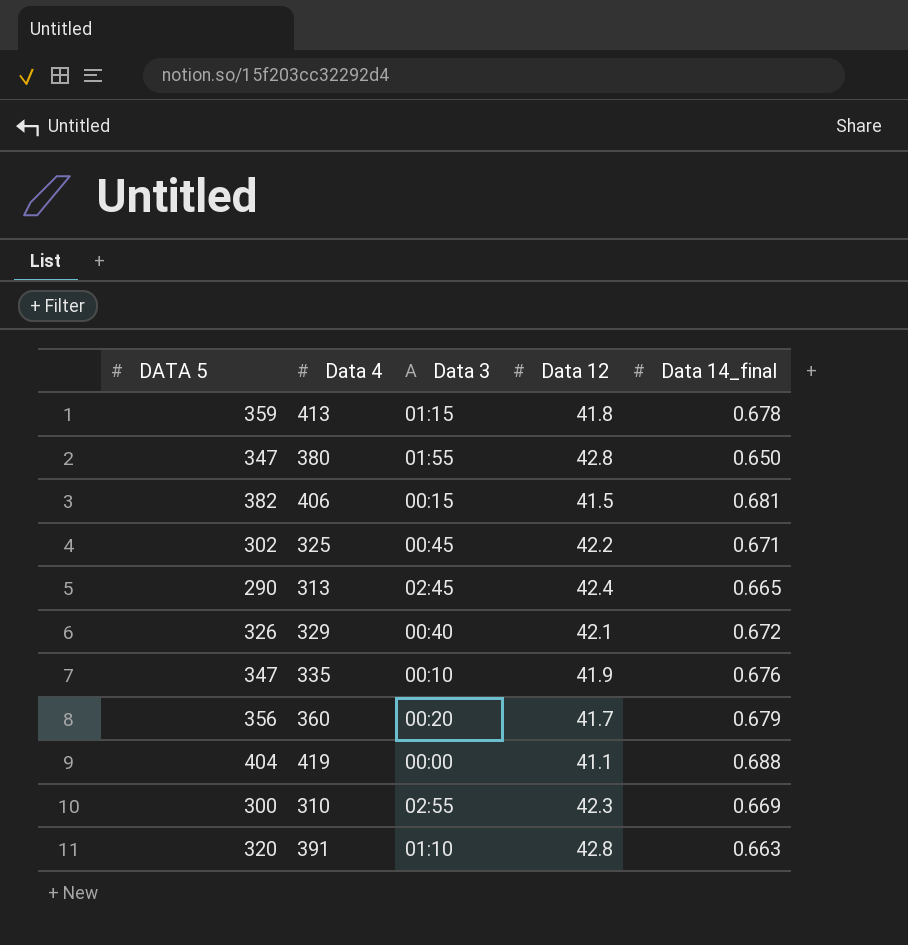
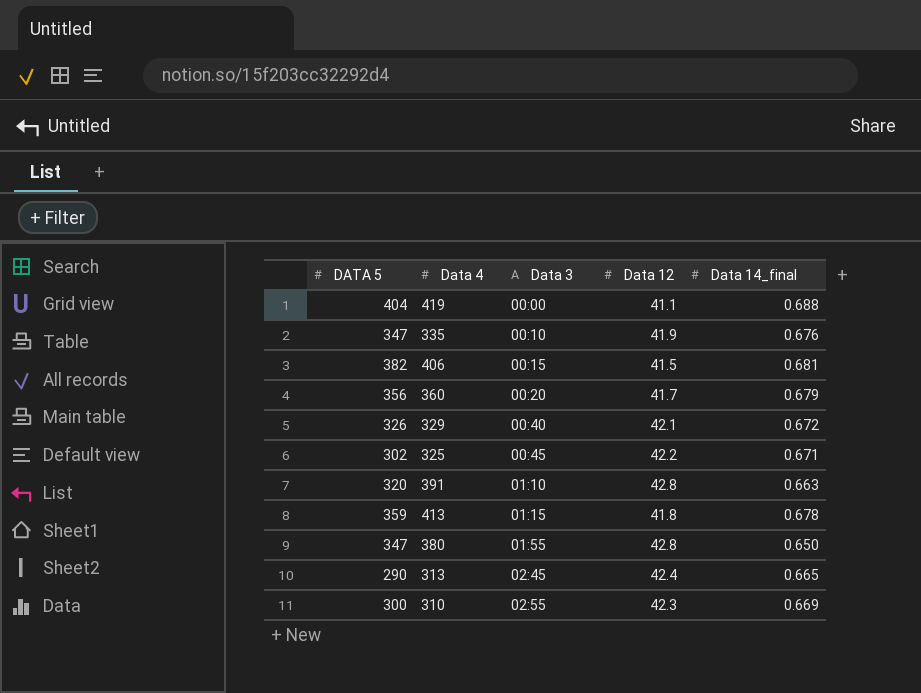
row order: none -> Data 3 ascending

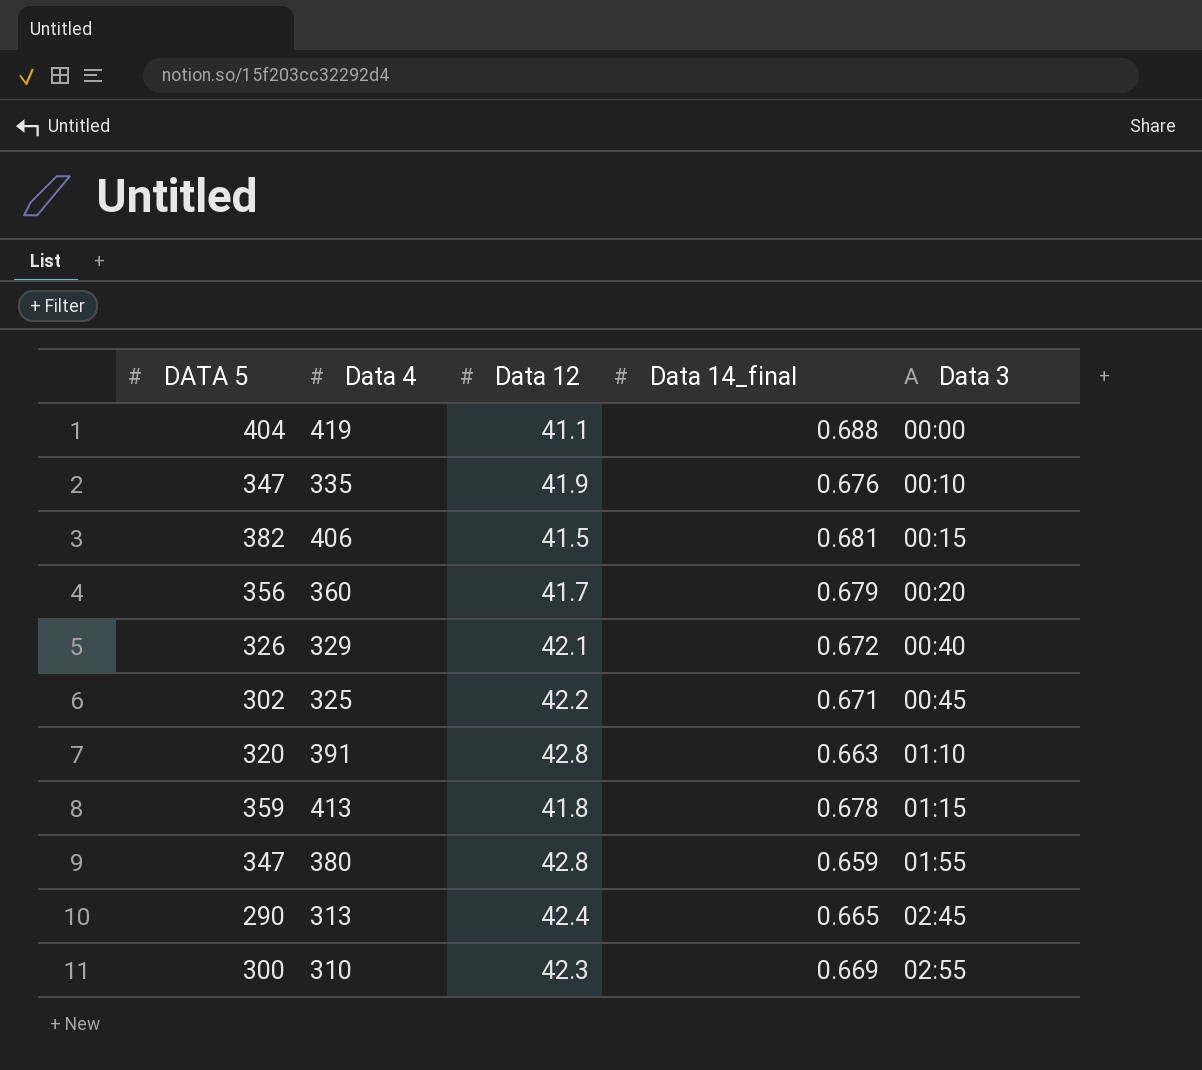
column Data 3 | position: 3 -> 5
380 | Data 14_final: 0.650 -> 0.659

